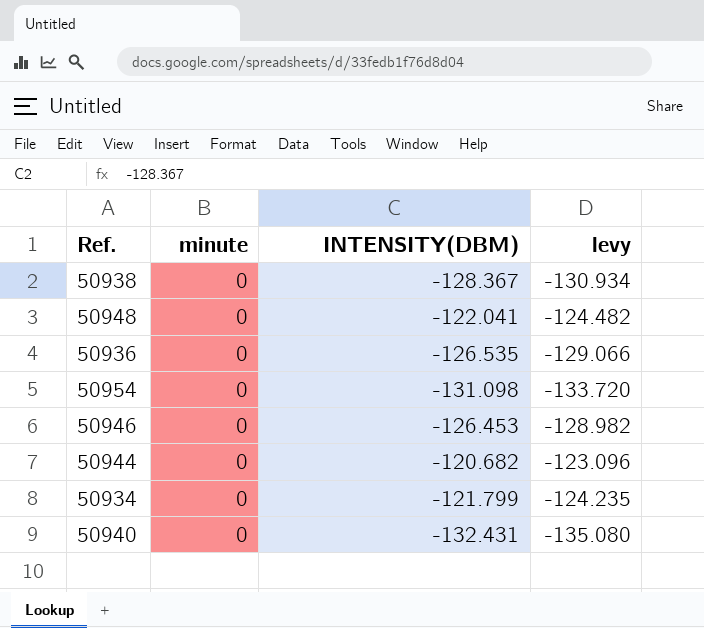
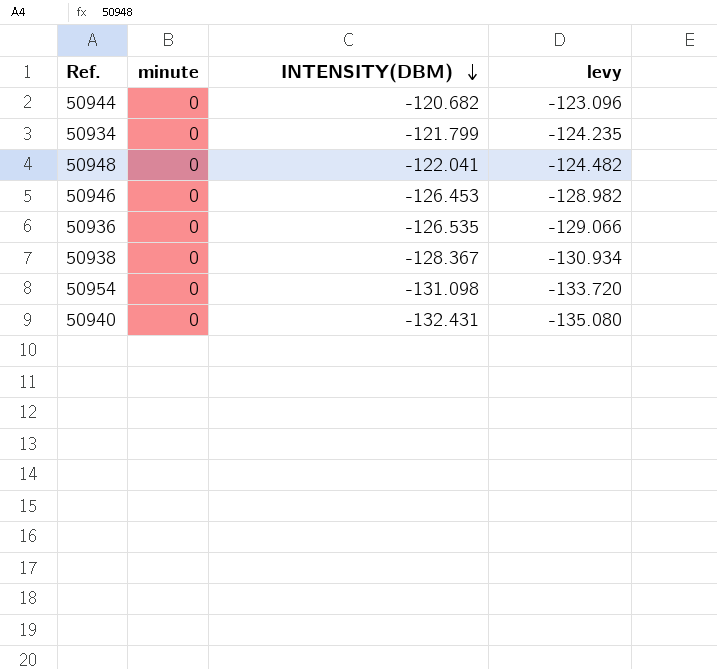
row order: none -> INTENSITY(DBM) descending

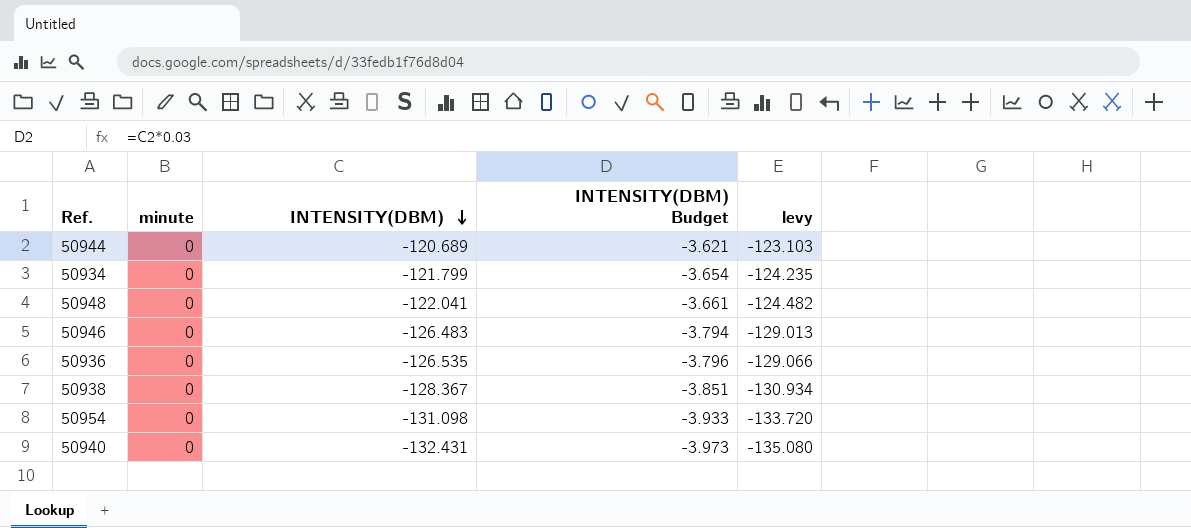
column INTENSITY(DBM) Budget | formula: none -> [INTENSITY(DBM)] * 0.03
50944 | INTENSITY(DBM): -120.682 -> -120.689
50944 | levy: -123.096 -> -123.103
50946 | INTENSITY(DBM): -126.453 -> -126.483
50946 | levy: -128.982 -> -129.013

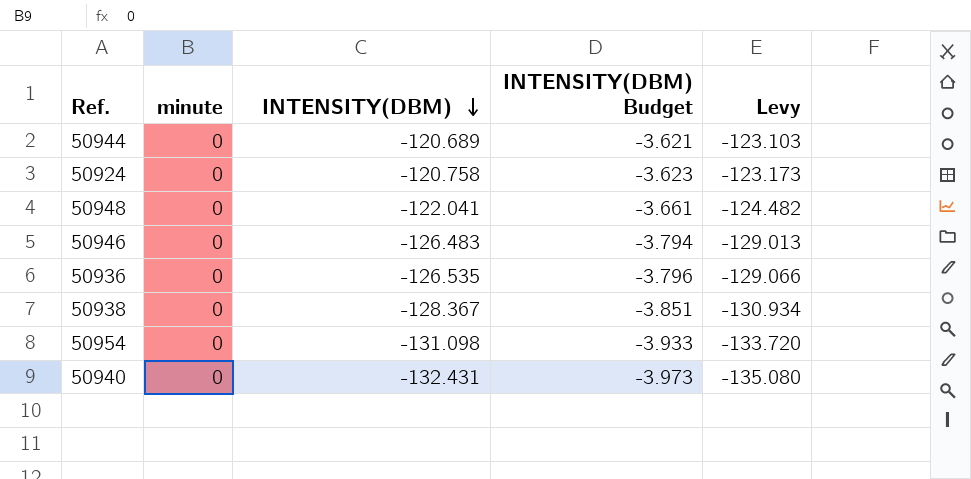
column name: levy -> Levy
row 50934: 0 | -121.799 | -3.654 | -124.235 -> none
row 50924: none -> 0 | -120.758 | -3.623 | -123.173

